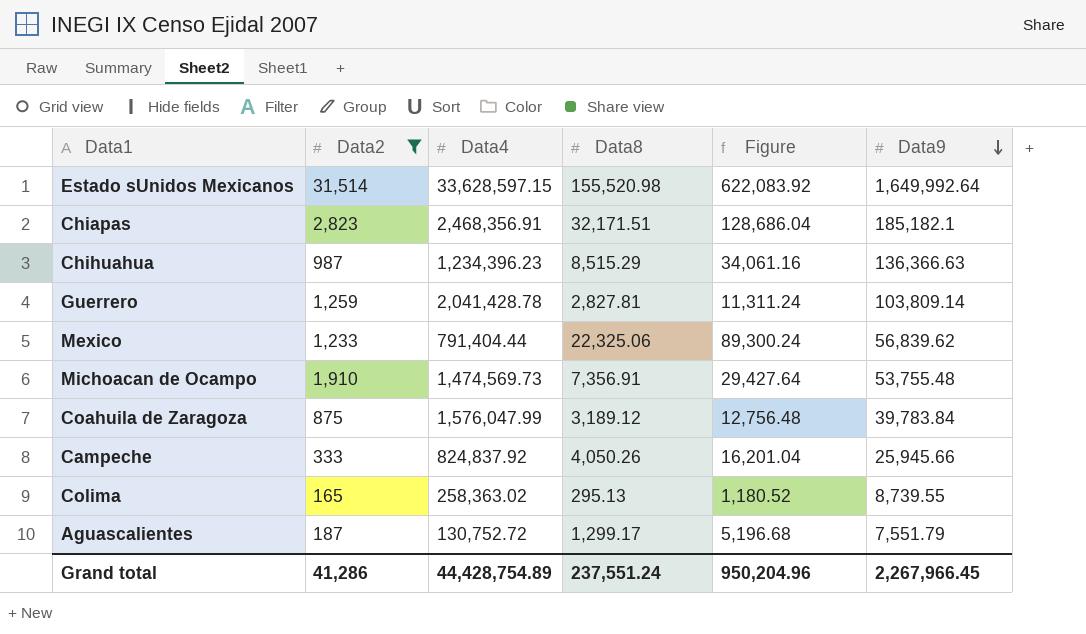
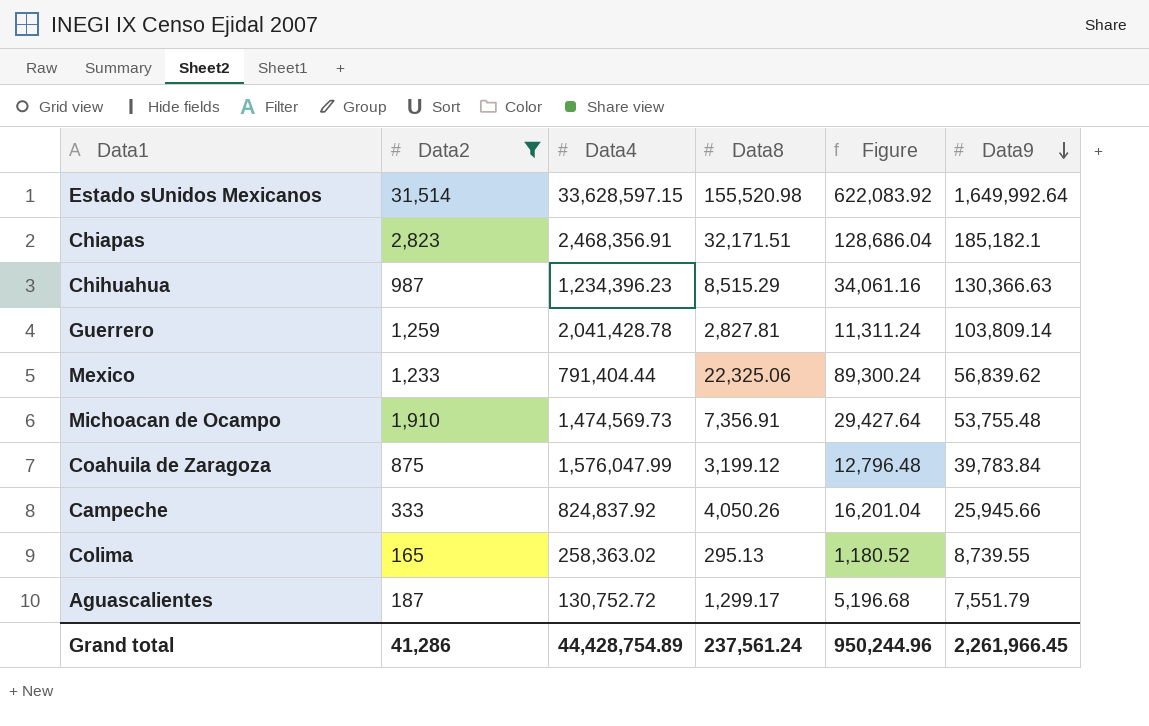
Chihuahua | Data9: 136,366.63 -> 130,366.63
Coahuila de Zaragoza | Data8: 3,189.12 -> 3,199.12
Coahuila de Zaragoza | Figure: 12,756.48 -> 12,796.48
Grand total | Data8: 237,551.24 -> 237,561.24
Grand total | Figure: 950,204.96 -> 950,244.96
Grand total | Data9: 2,267,966.45 -> 2,261,966.45

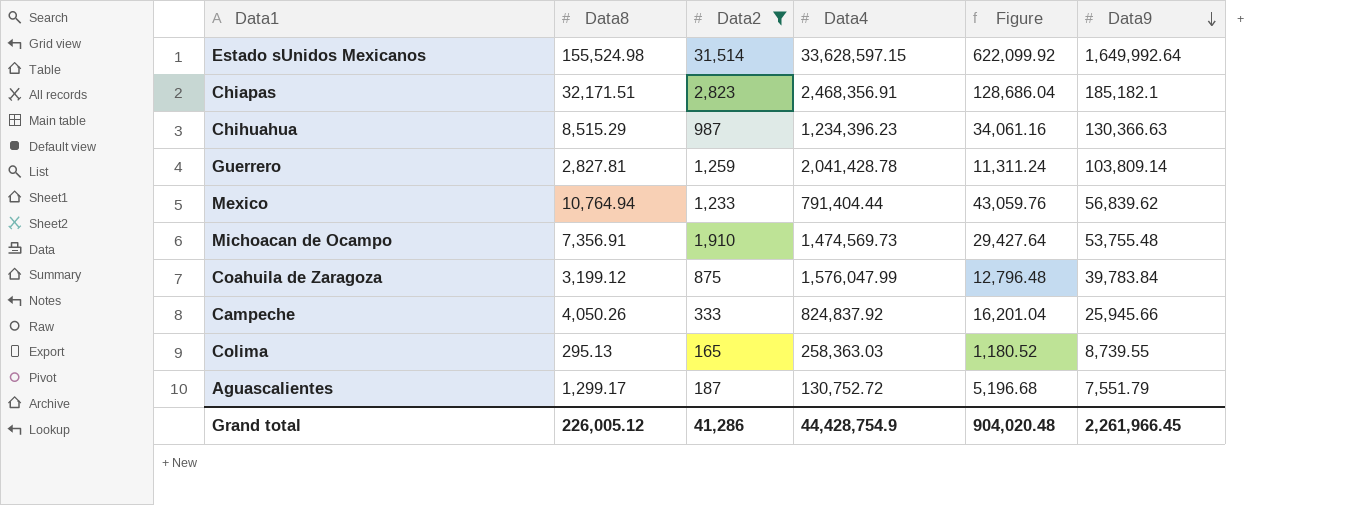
column Data8 | position: 4 -> 2
Estado sUnidos Mexicanos | Data8: 155,520.98 -> 155,524.98
Estado sUnidos Mexicanos | Figure: 622,083.92 -> 622,099.92
Mexico | Data8: 22,325.06 -> 10,764.94
Mexico | Figure: 89,300.24 -> 43,059.76
Colima | Data4: 258,363.02 -> 258,363.03
Grand total | Data8: 237,561.24 -> 226,005.12
Grand total | Data4: 44,428,754.89 -> 44,428,754.9
Grand total | Figure: 950,244.96 -> 904,020.48

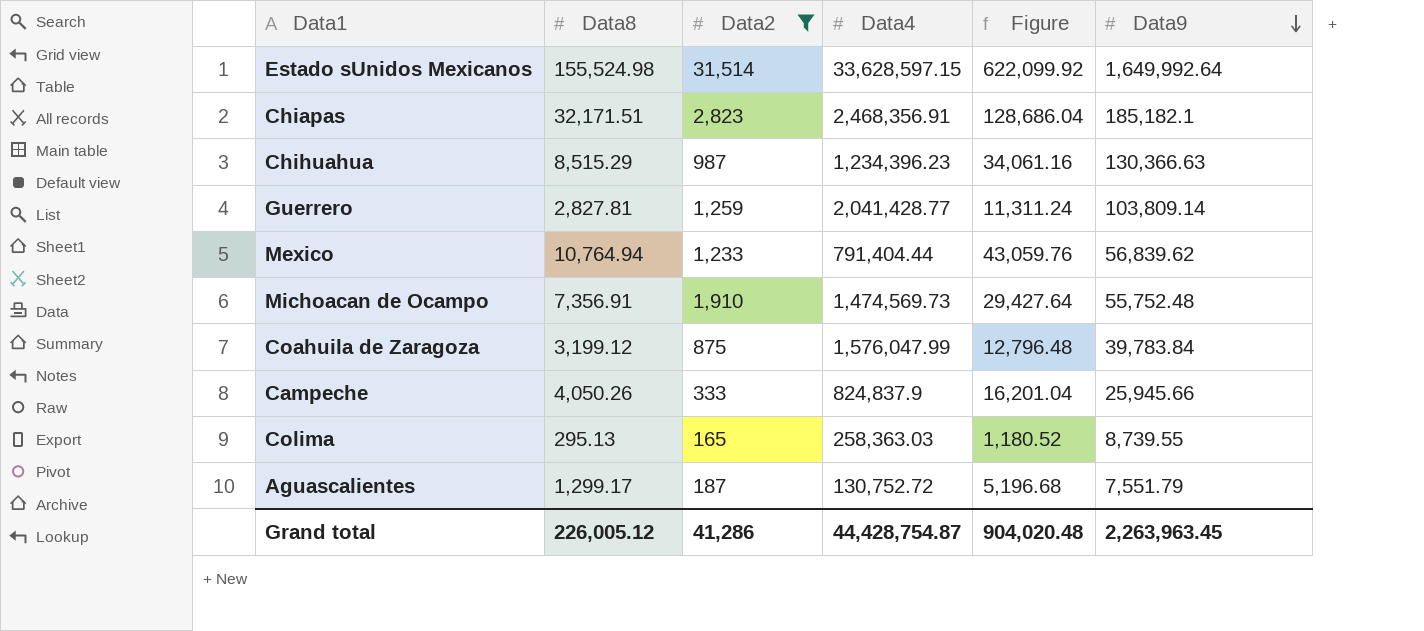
Guerrero | Data4: 2,041,428.78 -> 2,041,428.77
Michoacan de Ocampo | Data9: 53,755.48 -> 55,752.48
Campeche | Data4: 824,837.92 -> 824,837.9
Grand total | Data4: 44,428,754.9 -> 44,428,754.87
Grand total | Data9: 2,261,966.45 -> 2,263,963.45

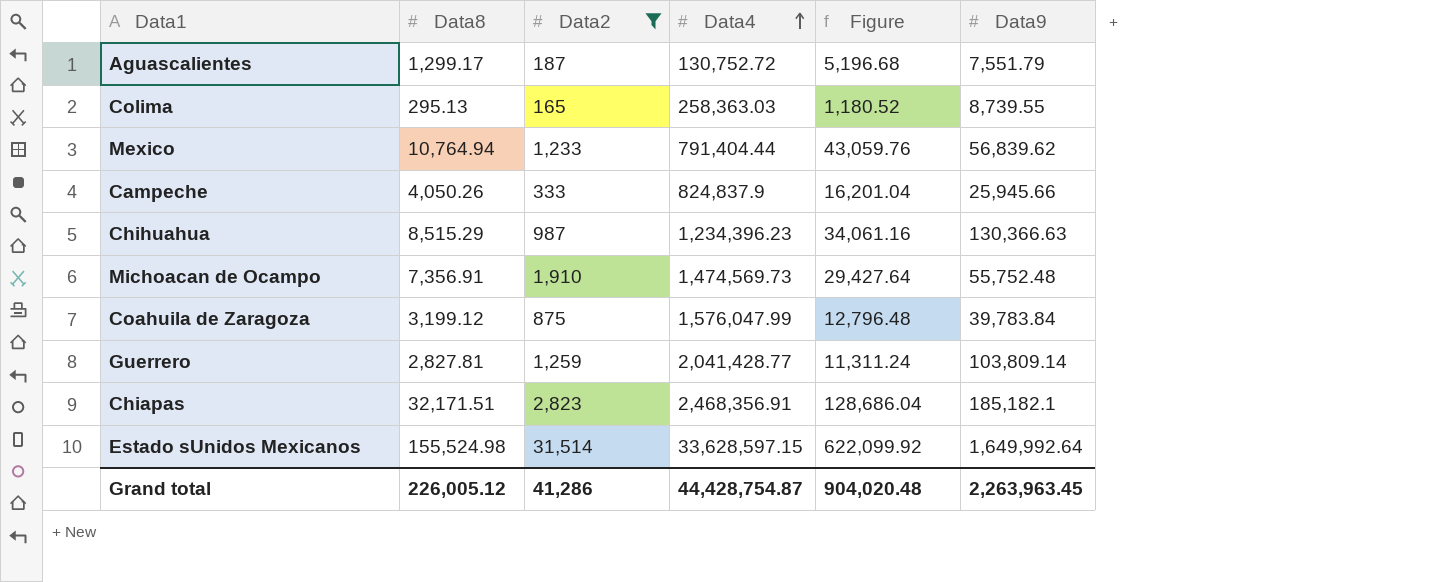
row order: Data9 descending -> Data4 ascending

